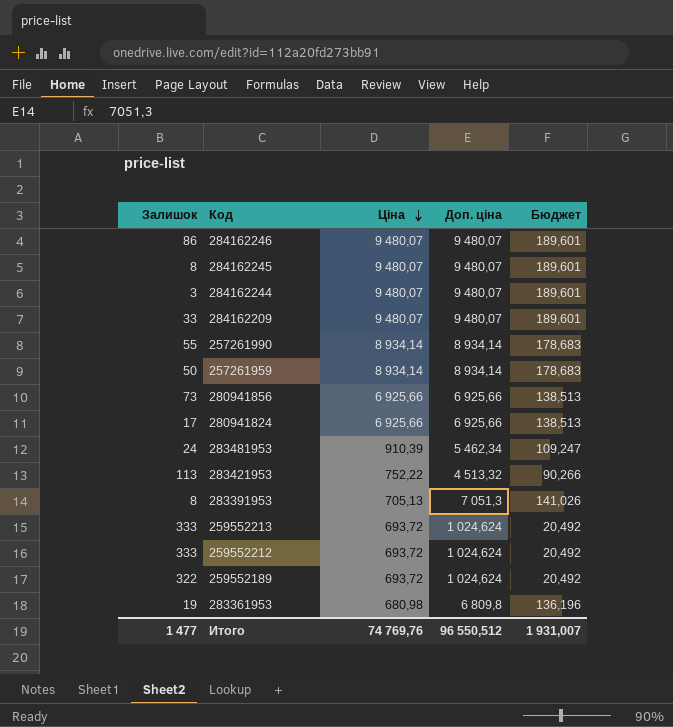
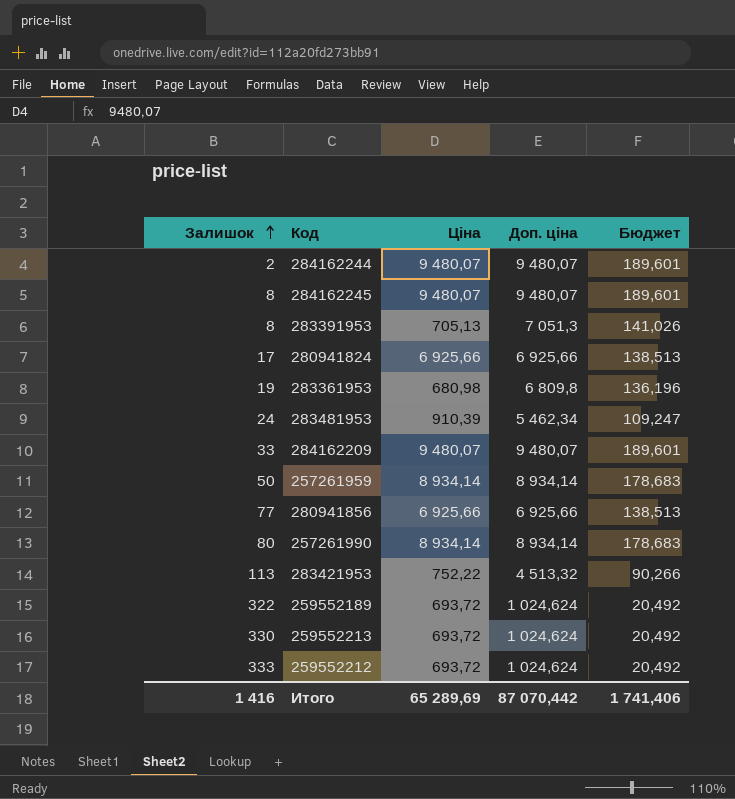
row order: Ціна descending -> Залишок ascending
row 284162246: 86 | 9 480,07 | 9 480,07 | 189,601 -> none
284162244 | Залишок: 3 -> 2
280941856 | Залишок: 73 -> 77
257261990 | Залишок: 55 -> 80
259552213 | Залишок: 333 -> 330
Итого | Залишок: 1 477 -> 1 416
Итого | Ціна: 74 769,76 -> 65 289,69
Итого | Доп. ціна: 96 550,512 -> 87 070,442
Итого | Бюджет: 1 931,007 -> 1 741,406

